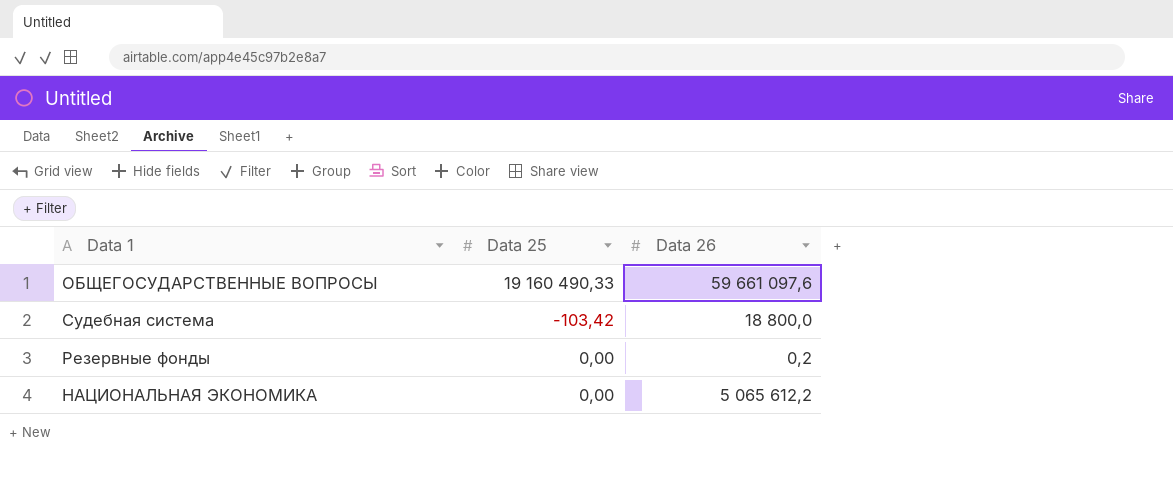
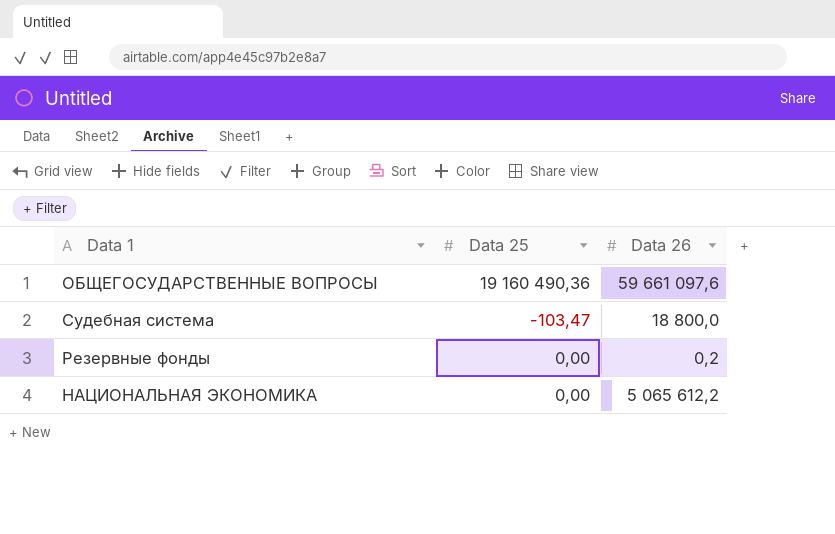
ОБЩЕГОСУДАРСТВЕННЫЕ ВОПРОСЫ | Data 25: 19 160 490,33 -> 19 160 490,36
Судебная система | Data 25: -103,42 -> -103,47

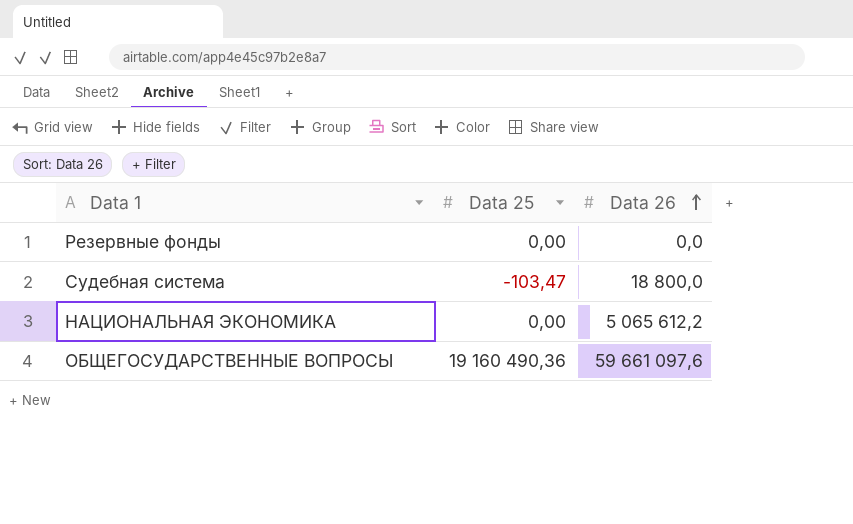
row order: none -> Data 26 ascending
Резервные фонды | Data 26: 0,2 -> 0,0

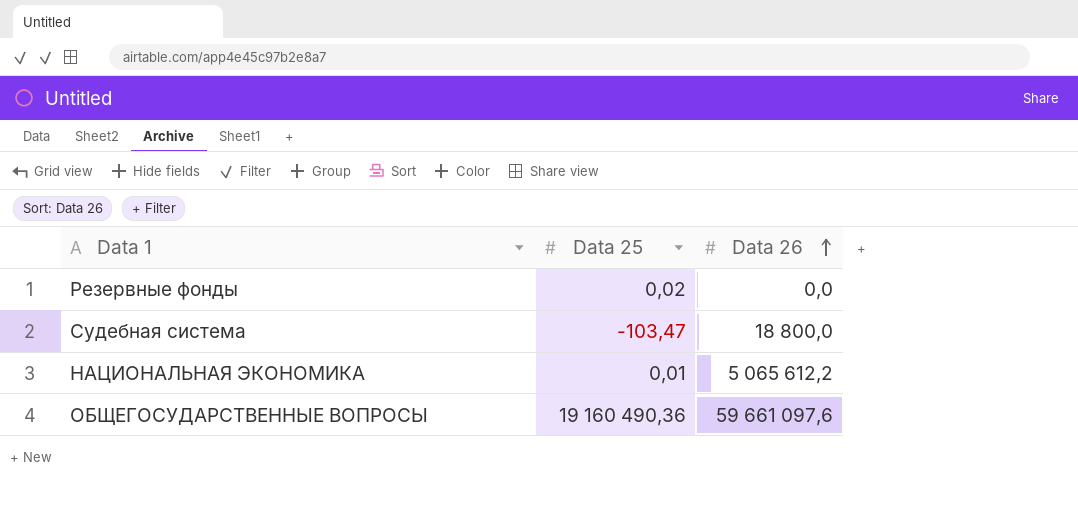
Резервные фонды | Data 25: 0,00 -> 0,02
НАЦИОНАЛЬНАЯ ЭКОНОМИКА | Data 25: 0,00 -> 0,01

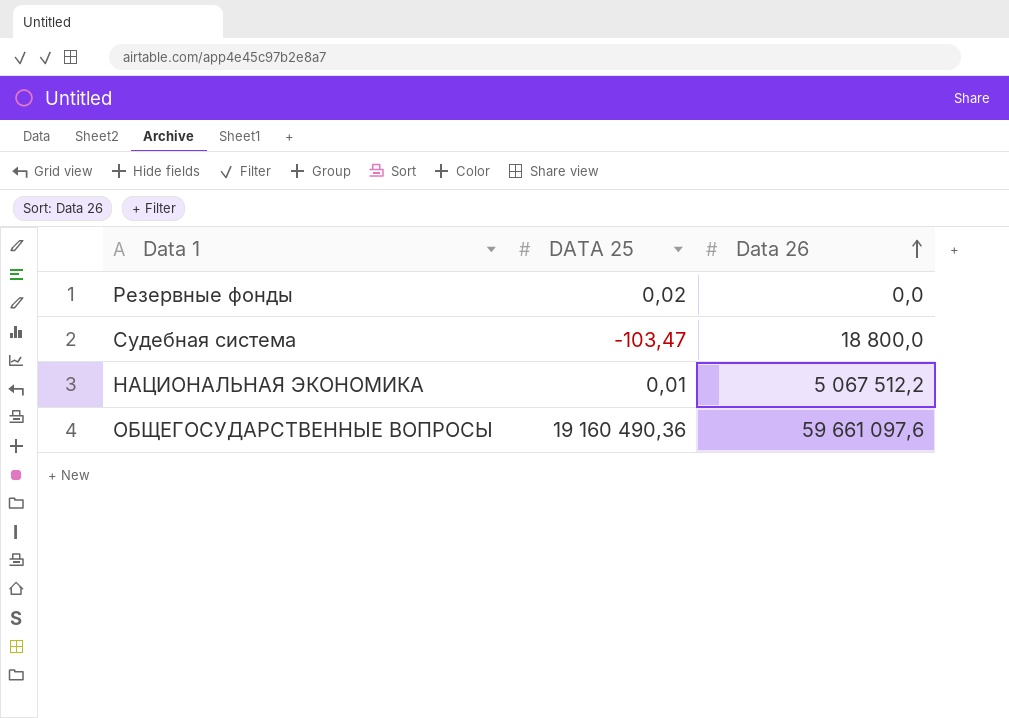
column name: Data 25 -> DATA 25
НАЦИОНАЛЬНАЯ ЭКОНОМИКА | Data 26: 5 065 612,2 -> 5 067 512,2

